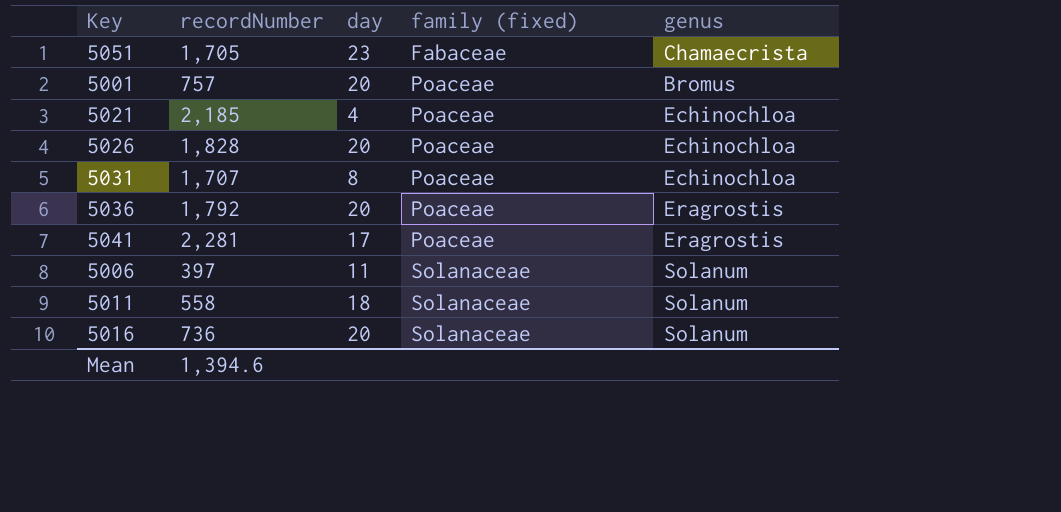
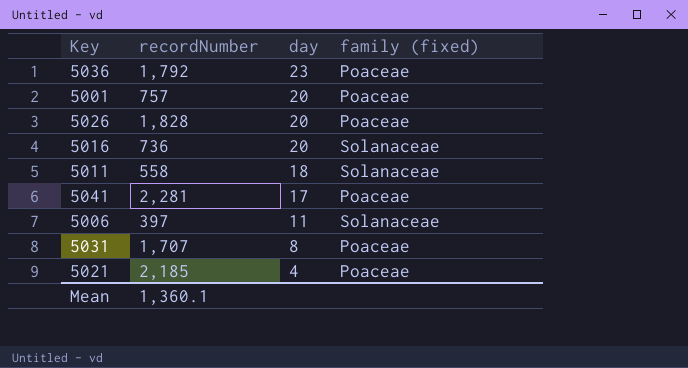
row order: family (fixed) ascending -> day descending
column genus | position: 5 -> none
row 5051: 1,705 | 23 | Fabaceae | Chamaecrista -> none
5036 | day: 20 -> 23
Mean | recordNumber: 1,394.6 -> 1,360.1

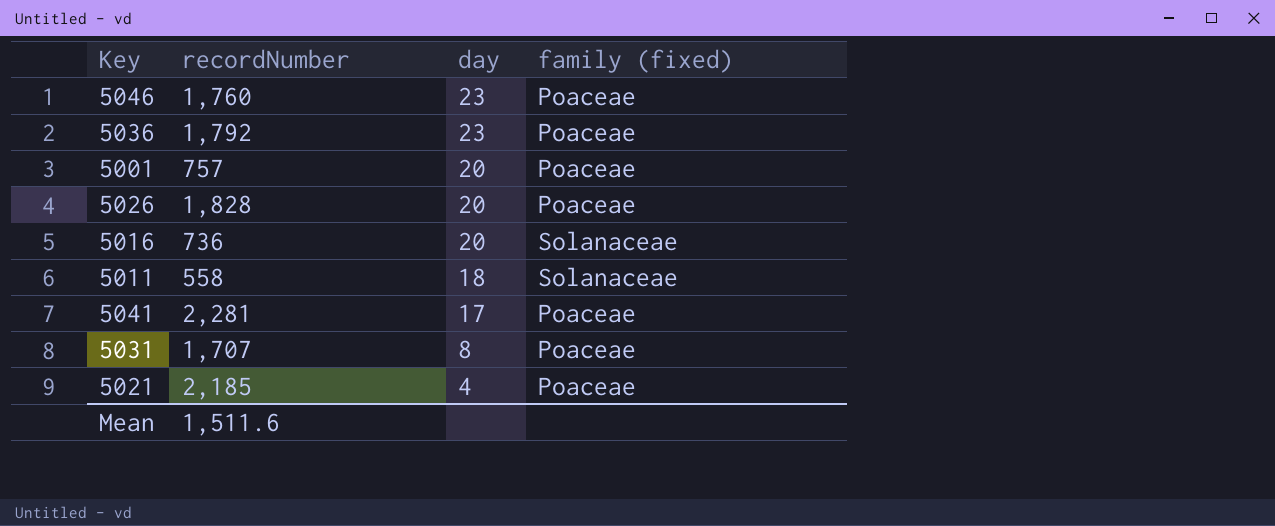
row 5006: 397 | 11 | Solanaceae -> none
row 5046: none -> 1,760 | 23 | Poaceae
Mean | recordNumber: 1,360.1 -> 1,511.6

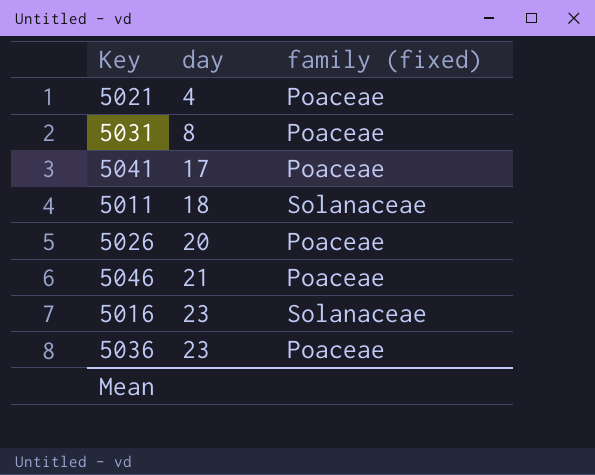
row order: day descending -> day ascending
column recordNumber | position: 2 -> none
row 5001: 757 | 20 | Poaceae -> none
5046 | day: 23 -> 21
5016 | day: 20 -> 23

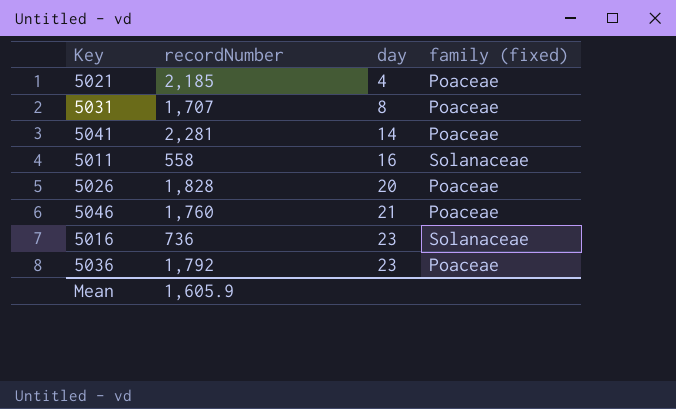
column recordNumber | position: none -> 2
5041 | day: 17 -> 14
5011 | day: 18 -> 16

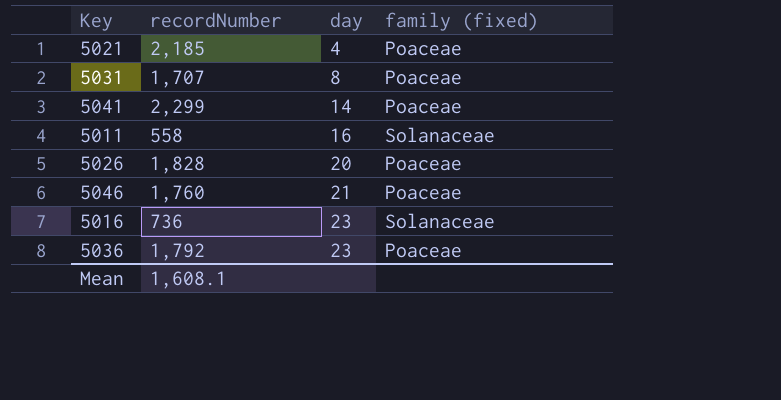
5041 | recordNumber: 2,281 -> 2,299
Mean | recordNumber: 1,605.9 -> 1,608.1

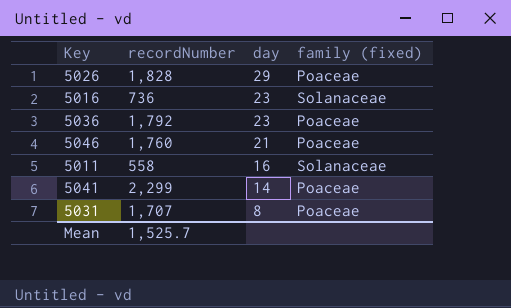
row order: day ascending -> day descending
row 5021: 2,185 | 4 | Poaceae -> none
5026 | day: 20 -> 29
Mean | recordNumber: 1,608.1 -> 1,525.7

